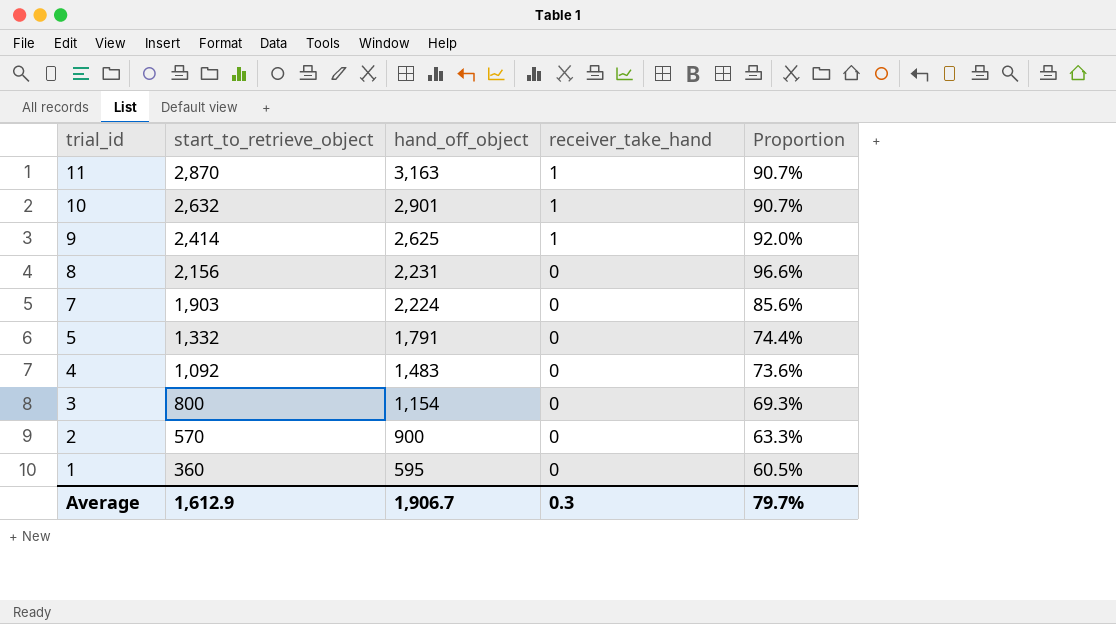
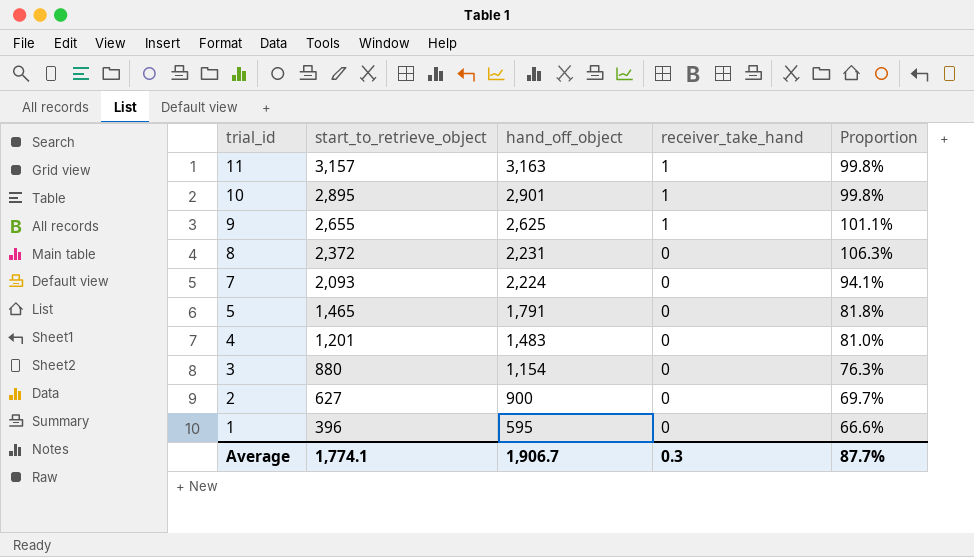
11 | start_to_retrieve_object: 2,870 -> 3,157
11 | Proportion: 90.7% -> 99.8%
10 | start_to_retrieve_object: 2,632 -> 2,895
10 | Proportion: 90.7% -> 99.8%
9 | start_to_retrieve_object: 2,414 -> 2,655
9 | Proportion: 92.0% -> 101.1%
8 | start_to_retrieve_object: 2,156 -> 2,372
8 | Proportion: 96.6% -> 106.3%
7 | start_to_retrieve_object: 1,903 -> 2,093
7 | Proportion: 85.6% -> 94.1%
5 | start_to_retrieve_object: 1,332 -> 1,465
5 | Proportion: 74.4% -> 81.8%
4 | start_to_retrieve_object: 1,092 -> 1,201
4 | Proportion: 73.6% -> 81.0%
3 | start_to_retrieve_object: 800 -> 880
3 | Proportion: 69.3% -> 76.3%
2 | start_to_retrieve_object: 570 -> 627
2 | Proportion: 63.3% -> 69.7%
1 | start_to_retrieve_object: 360 -> 396
1 | Proportion: 60.5% -> 66.6%
Average | start_to_retrieve_object: 1,612.9 -> 1,774.1
Average | Proportion: 79.7% -> 87.7%

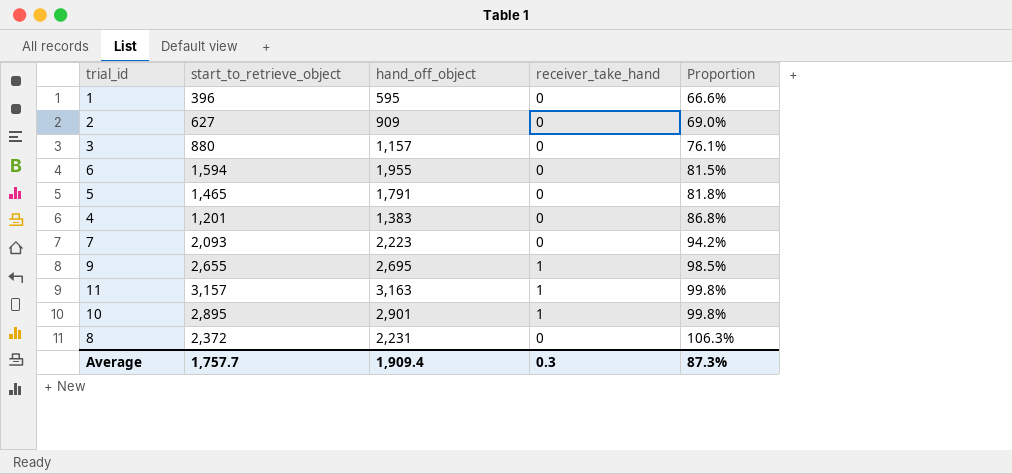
row order: trial_id descending -> Proportion ascending
2 | hand_off_object: 900 -> 909
2 | Proportion: 69.7% -> 69.0%
3 | hand_off_object: 1,154 -> 1,157
3 | Proportion: 76.3% -> 76.1%
row 6: none -> 1,594 | 1,955 | 0 | 81.5%
4 | hand_off_object: 1,483 -> 1,383
4 | Proportion: 81.0% -> 86.8%
7 | hand_off_object: 2,224 -> 2,223
7 | Proportion: 94.1% -> 94.2%
9 | hand_off_object: 2,625 -> 2,695
9 | Proportion: 101.1% -> 98.5%
Average | start_to_retrieve_object: 1,774.1 -> 1,757.7
Average | hand_off_object: 1,906.7 -> 1,909.4
Average | Proportion: 87.7% -> 87.3%

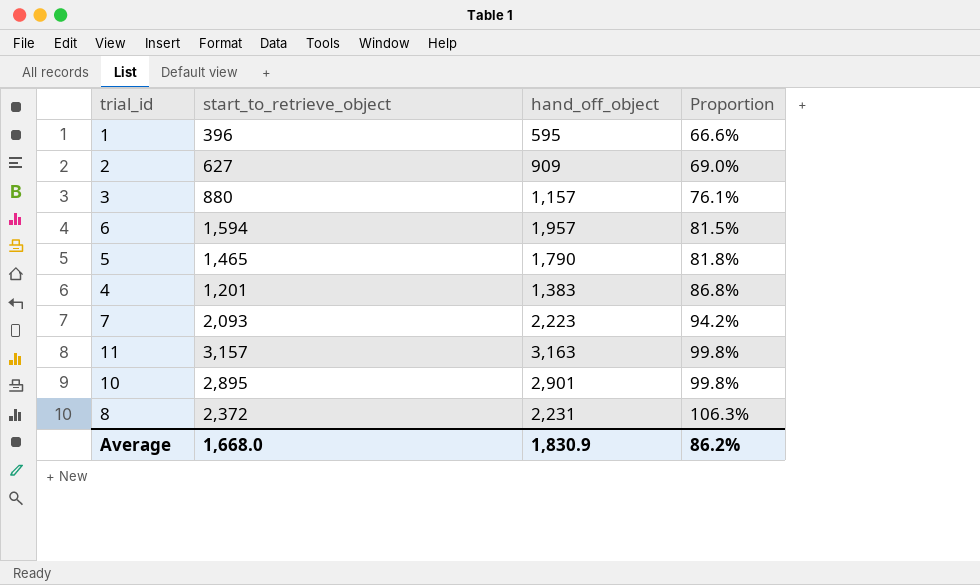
column receiver_take_hand | position: 4 -> none
row 9: 2,655 | 2,695 | 1 | 98.5% -> none
6 | hand_off_object: 1,955 -> 1,957
5 | hand_off_object: 1,791 -> 1,790
Average | start_to_retrieve_object: 1,757.7 -> 1,668.0
Average | hand_off_object: 1,909.4 -> 1,830.9
Average | Proportion: 87.3% -> 86.2%

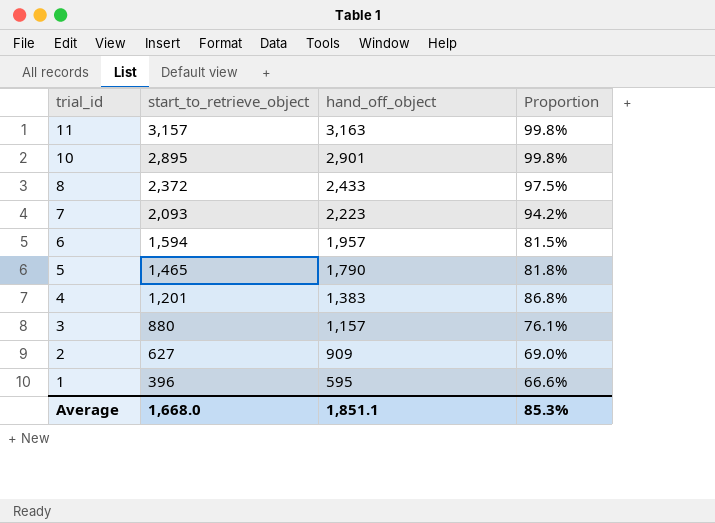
row order: Proportion ascending -> trial_id descending
8 | hand_off_object: 2,231 -> 2,433
8 | Proportion: 106.3% -> 97.5%
Average | hand_off_object: 1,830.9 -> 1,851.1
Average | Proportion: 86.2% -> 85.3%

